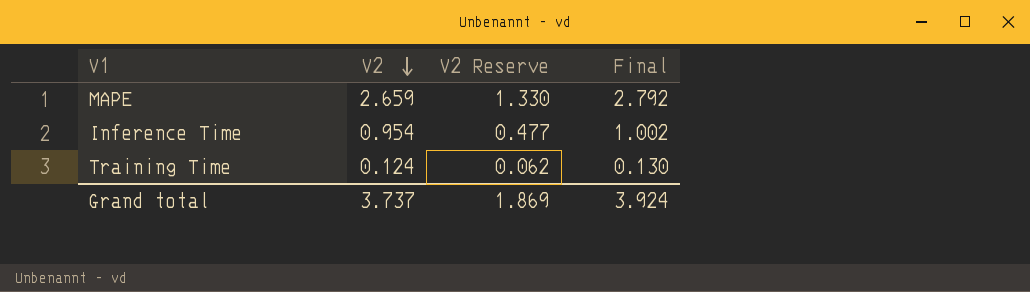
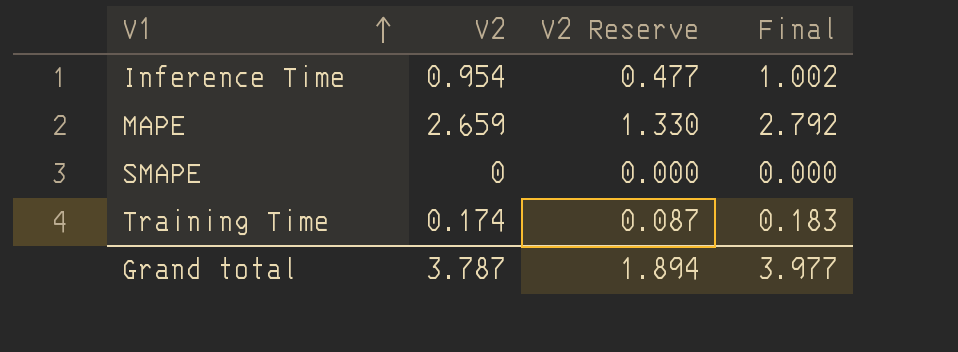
row order: V2 descending -> V1 ascending
row SMAPE: none -> 0 | 0.000 | 0.000
Training Time | V2: 0.124 -> 0.174
Training Time | V2 Reserve: 0.062 -> 0.087
Training Time | Final: 0.130 -> 0.183
Grand total | V2: 3.737 -> 3.787
Grand total | V2 Reserve: 1.869 -> 1.894
Grand total | Final: 3.924 -> 3.977

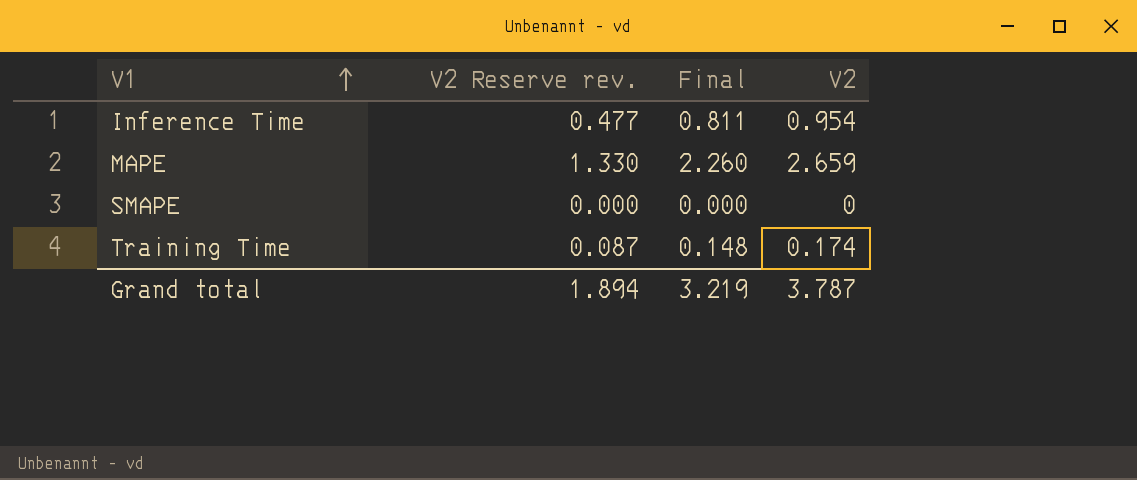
column name: V2 Reserve -> V2 Reserve rev.
column Final | formula: [V2] * 1.05 -> [V2] * 0.85
column V2 | position: 2 -> 4
Grand total | Final: 3.977 -> 3.219

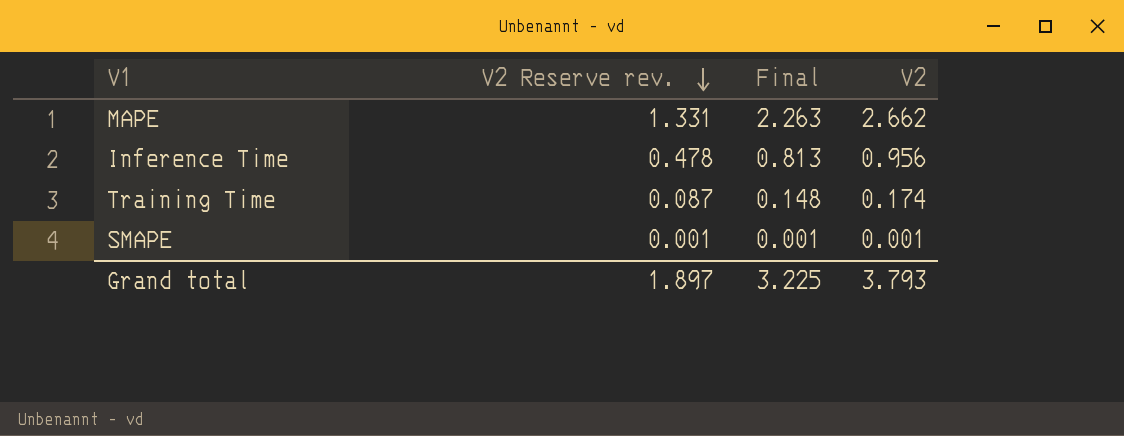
row order: V1 ascending -> V2 Reserve rev. descending
MAPE | V2 Reserve rev.: 1.330 -> 1.331
MAPE | Final: 2.260 -> 2.263
MAPE | V2: 2.659 -> 2.662
Inference Time | V2 Reserve rev.: 0.477 -> 0.478
Inference Time | Final: 0.811 -> 0.813
Inference Time | V2: 0.954 -> 0.956
SMAPE | V2 Reserve rev.: 0.000 -> 0.001
SMAPE | Final: 0.000 -> 0.001
SMAPE | V2: 0 -> 0.001
Grand total | V2 Reserve rev.: 1.894 -> 1.897
Grand total | Final: 3.219 -> 3.225
Grand total | V2: 3.787 -> 3.793

